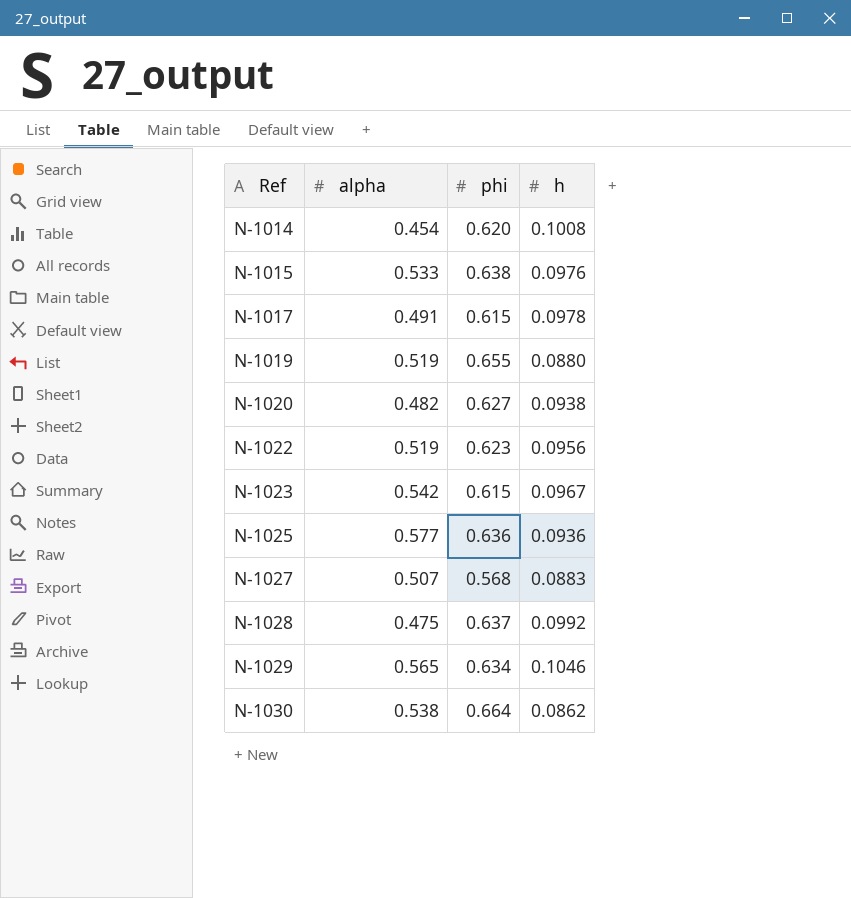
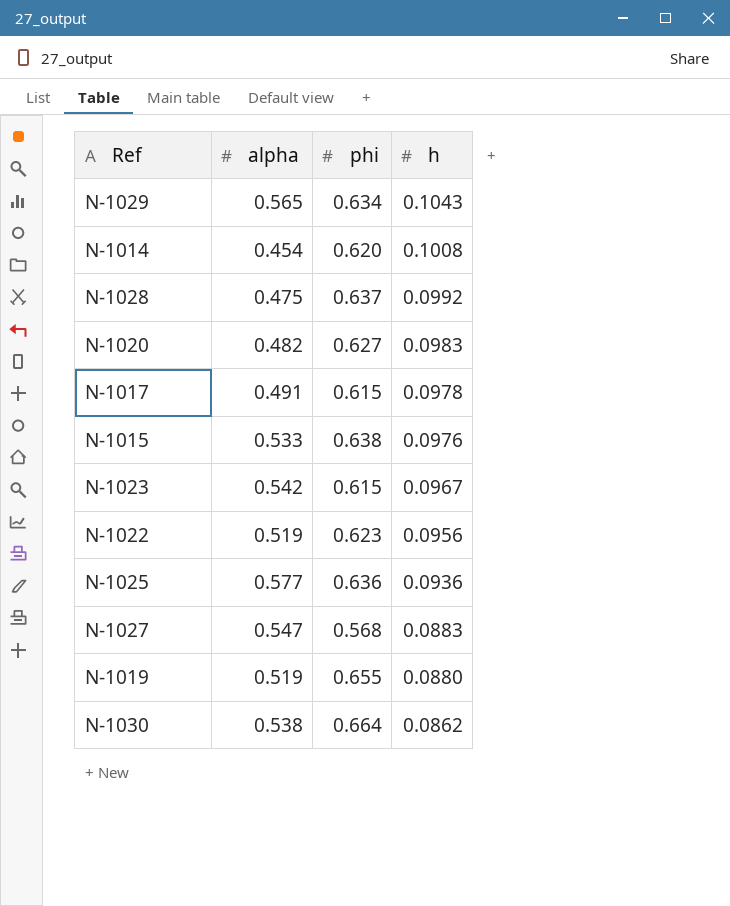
row order: Ref ascending -> h descending
N-1029 | h: 0.1046 -> 0.1043
N-1020 | h: 0.0938 -> 0.0983
N-1027 | alpha: 0.507 -> 0.547

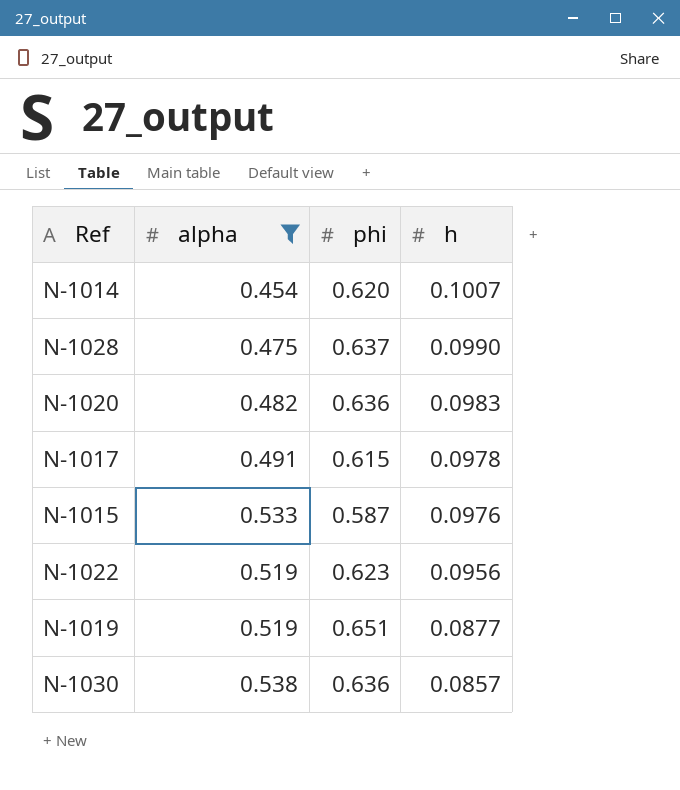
filter: none -> alpha <= 0.538
N-1014 | h: 0.1008 -> 0.1007
N-1028 | h: 0.0992 -> 0.0990
N-1020 | phi: 0.627 -> 0.636
N-1015 | phi: 0.638 -> 0.587
N-1019 | phi: 0.655 -> 0.651
N-1019 | h: 0.0880 -> 0.0877
N-1030 | phi: 0.664 -> 0.636
N-1030 | h: 0.0862 -> 0.0857

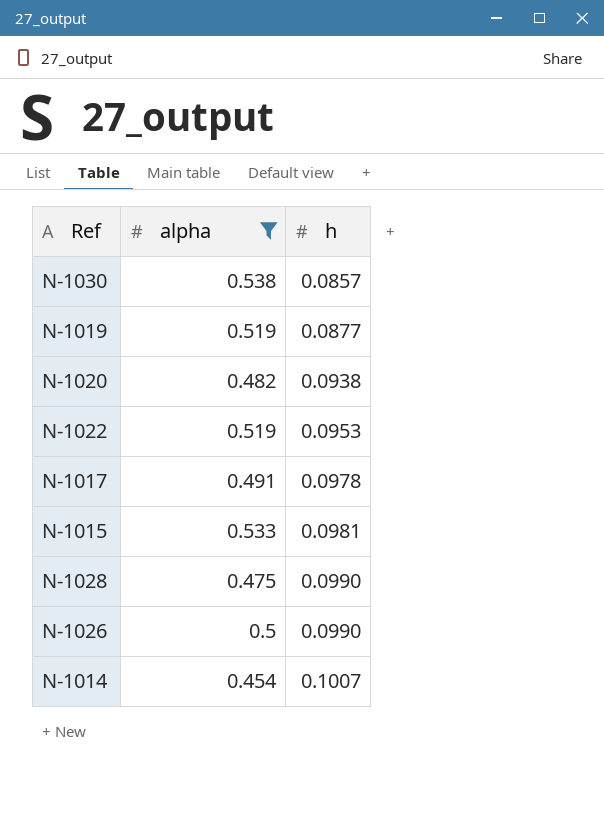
row order: h descending -> h ascending
column phi | position: 3 -> none
N-1020 | h: 0.0983 -> 0.0938
N-1022 | h: 0.0956 -> 0.0953
N-1015 | h: 0.0976 -> 0.0981
row N-1026: none -> 0.5 | 0.0990

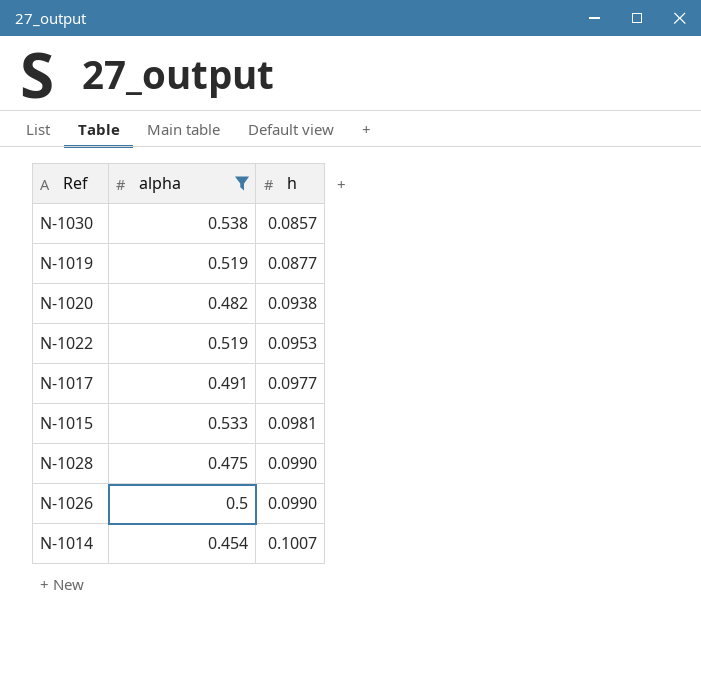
N-1017 | h: 0.0978 -> 0.0977

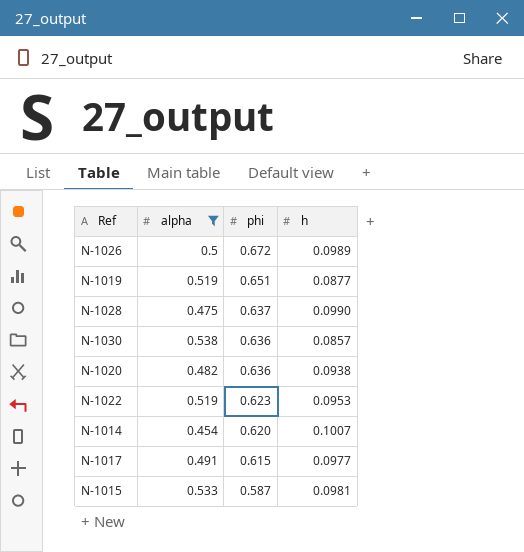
row order: h ascending -> phi descending
column phi | position: none -> 3
N-1026 | h: 0.0990 -> 0.0989

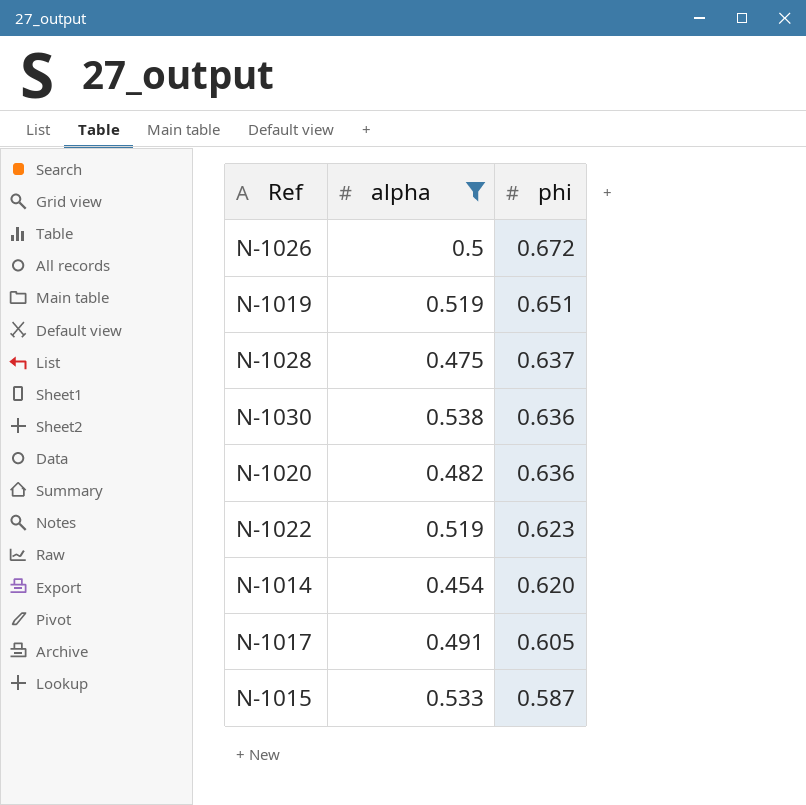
column h | position: 4 -> none
N-1017 | phi: 0.615 -> 0.605

